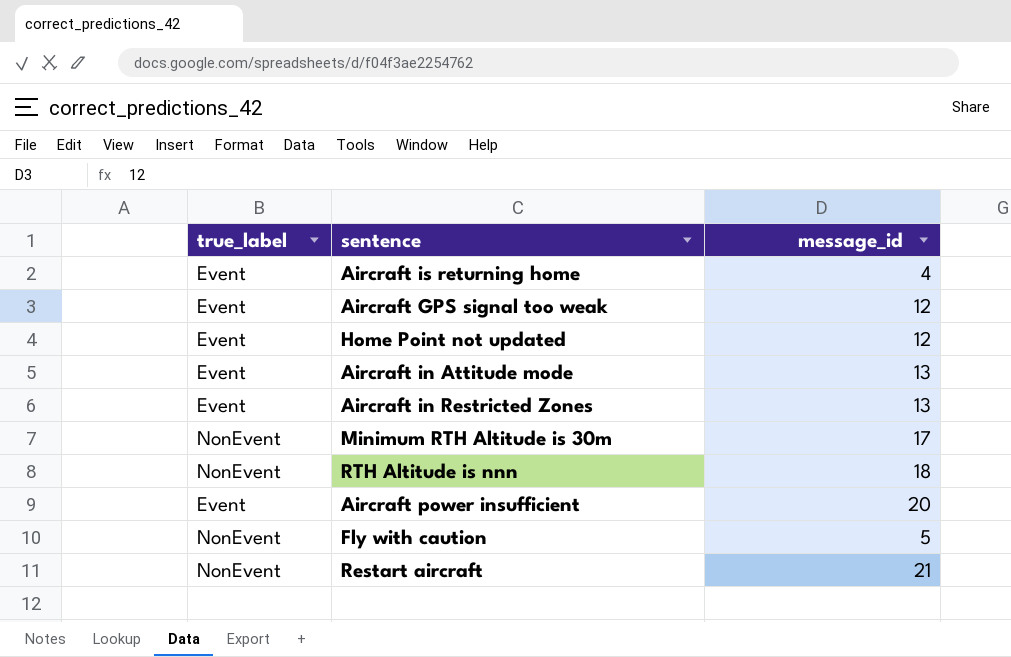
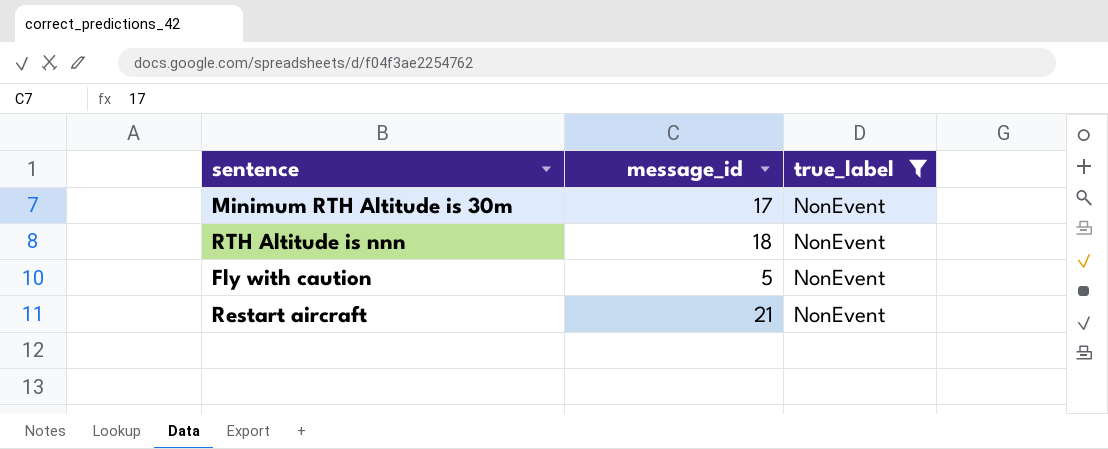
filter: none -> true_label = NonEvent
column true_label | position: 1 -> 3

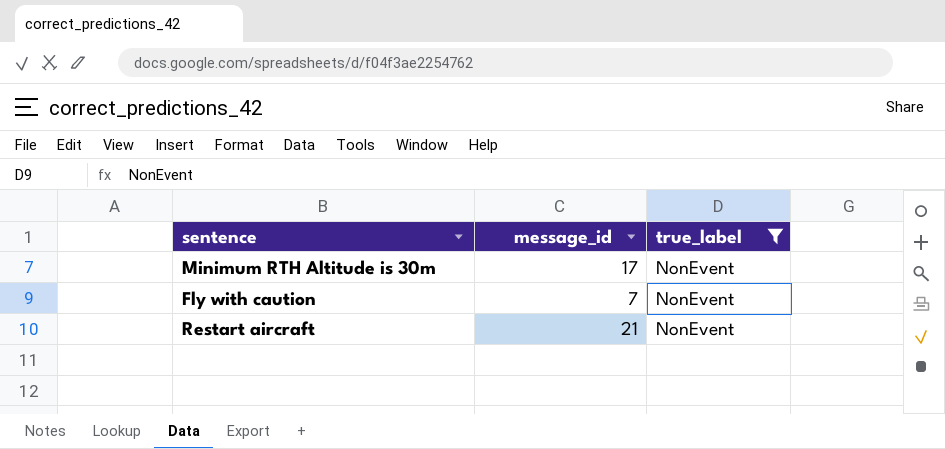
row RTH Altitude is nnn: 18 | NonEvent -> none
Fly with caution | message_id: 5 -> 7

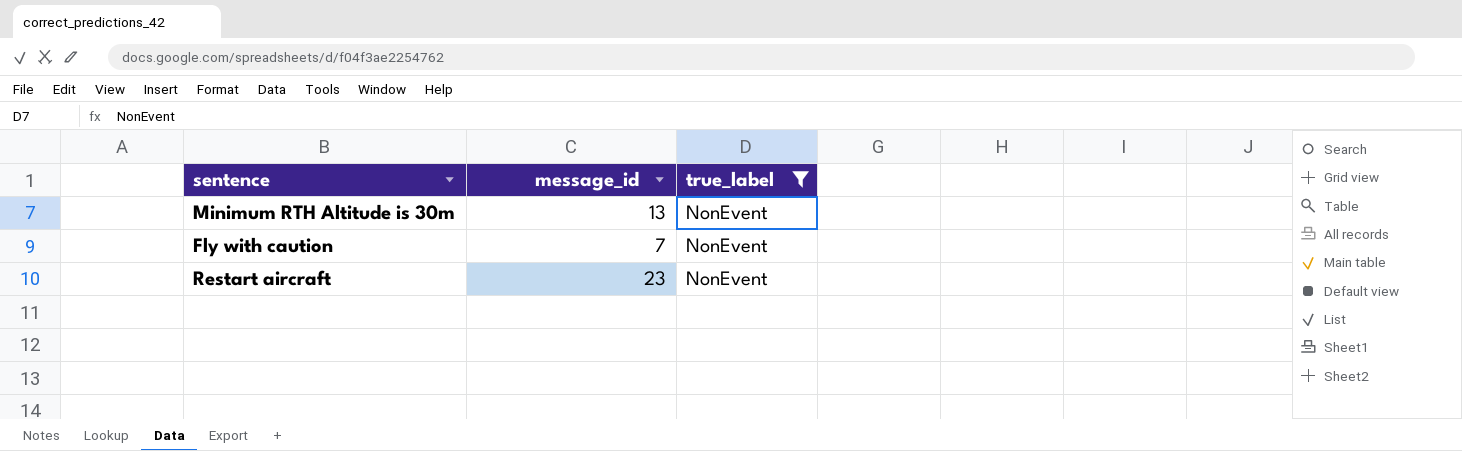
Minimum RTH Altitude is 30m | message_id: 17 -> 13
Restart aircraft | message_id: 21 -> 23

